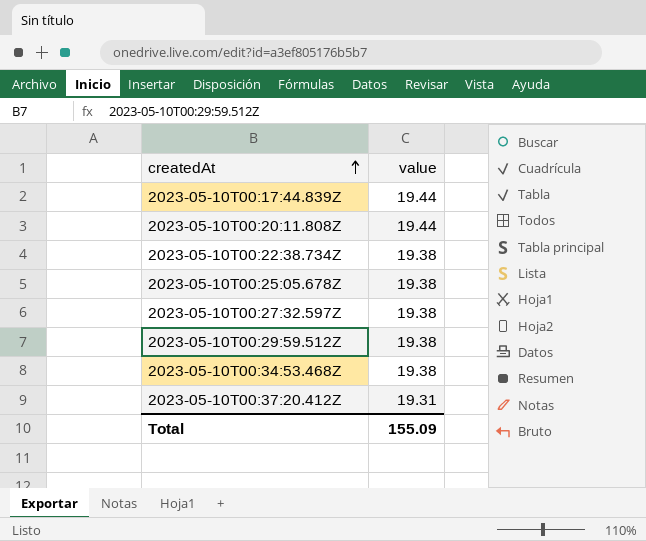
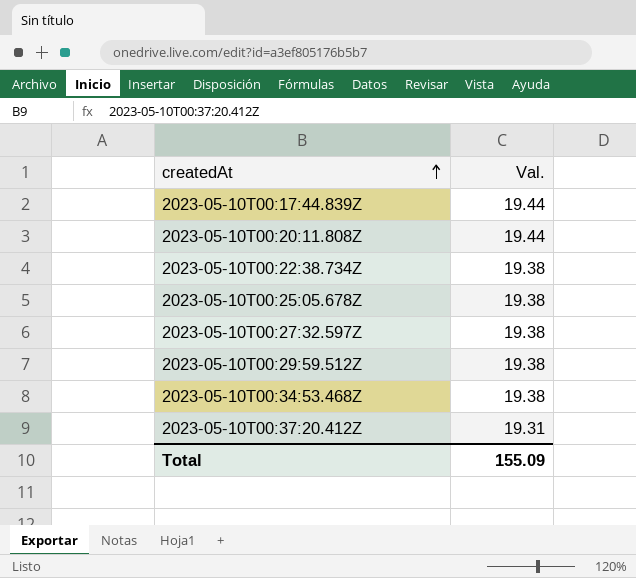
column name: value -> Val.

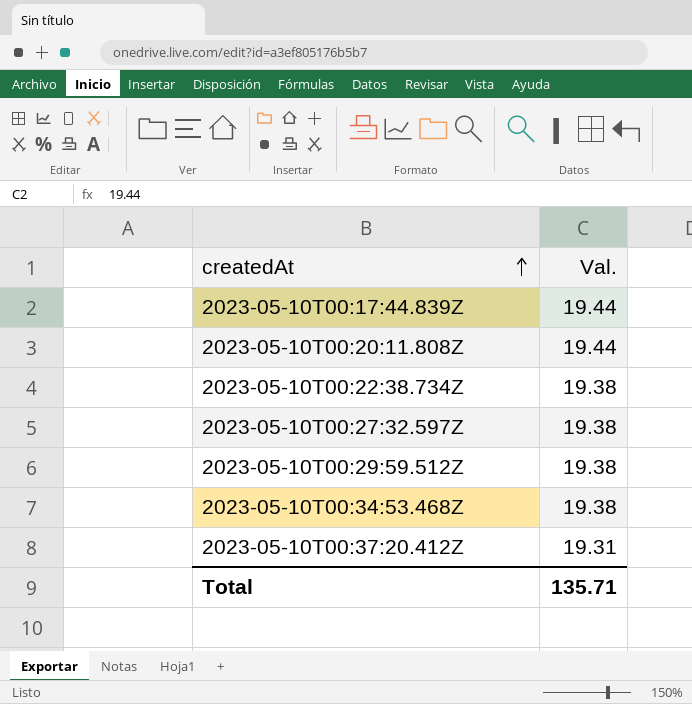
row 2023-05-10T00:25:05.678Z: 19.38 -> none
Total | Val.: 155.09 -> 135.71

